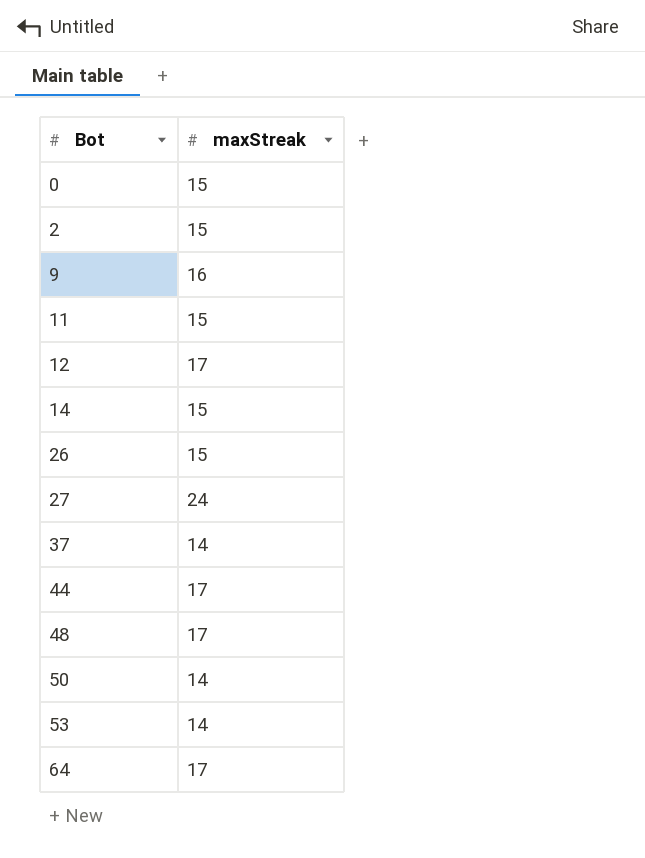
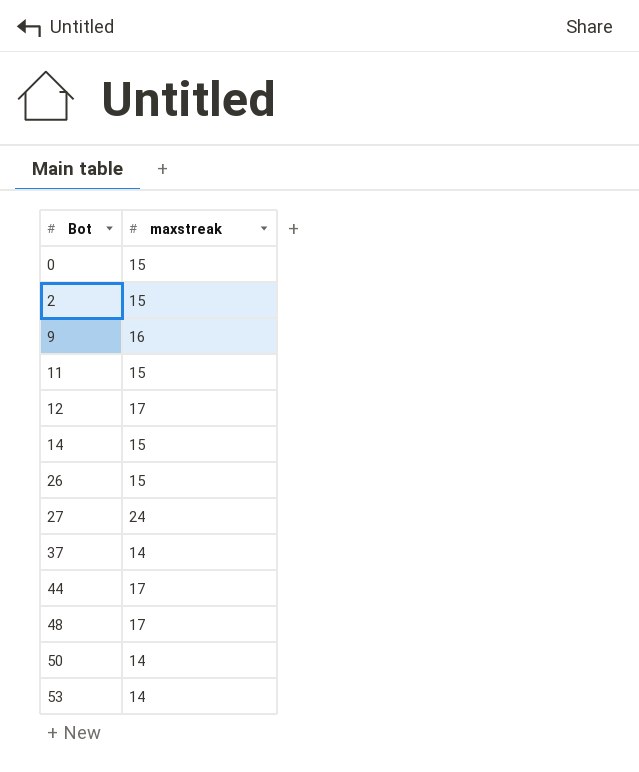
column name: maxStreak -> maxstreak
row 64: 17 -> none

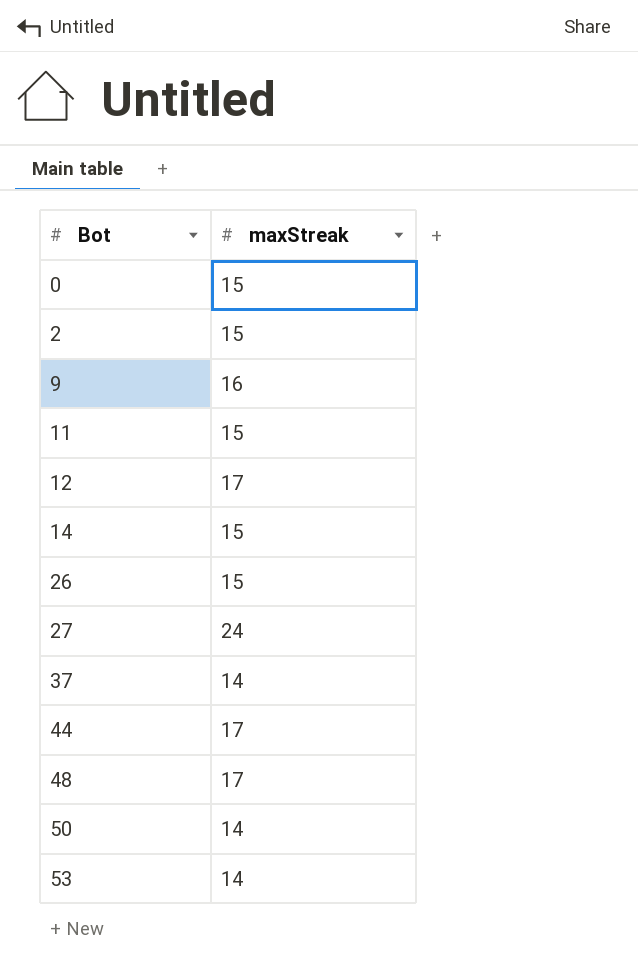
column name: maxstreak -> maxStreak

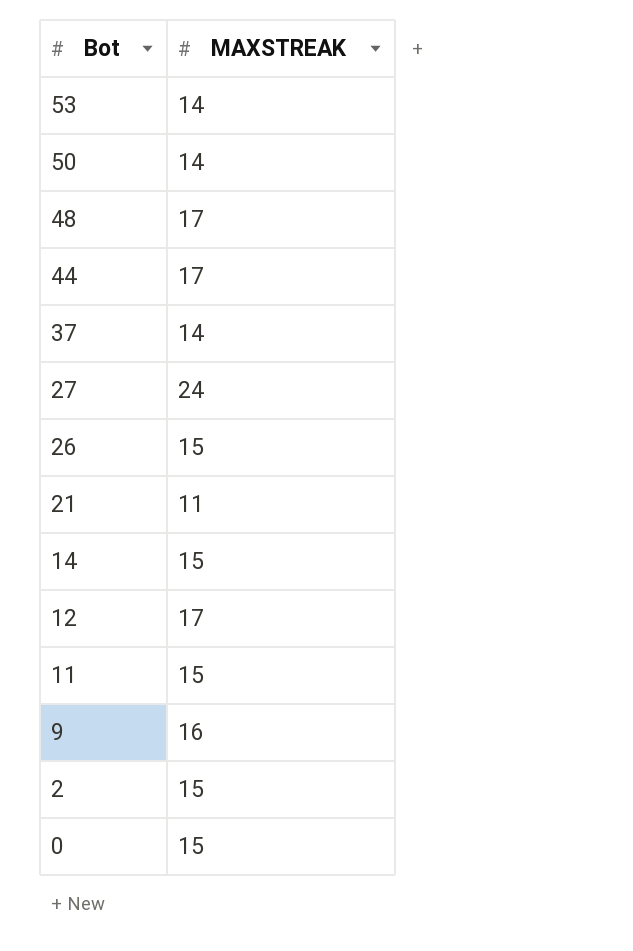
row order: Bot ascending -> Bot descending
column name: maxStreak -> MAXSTREAK
row 21: none -> 11

